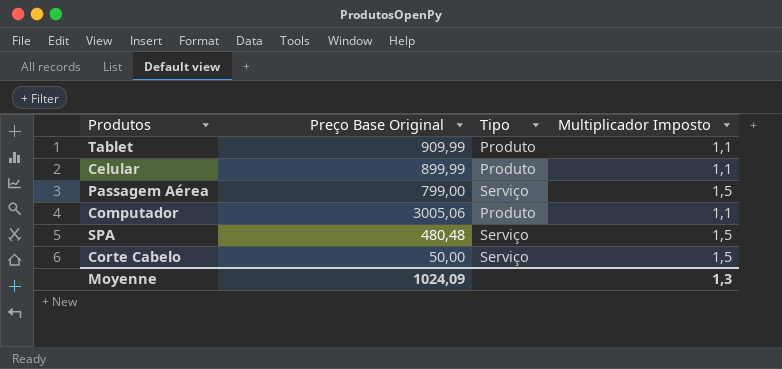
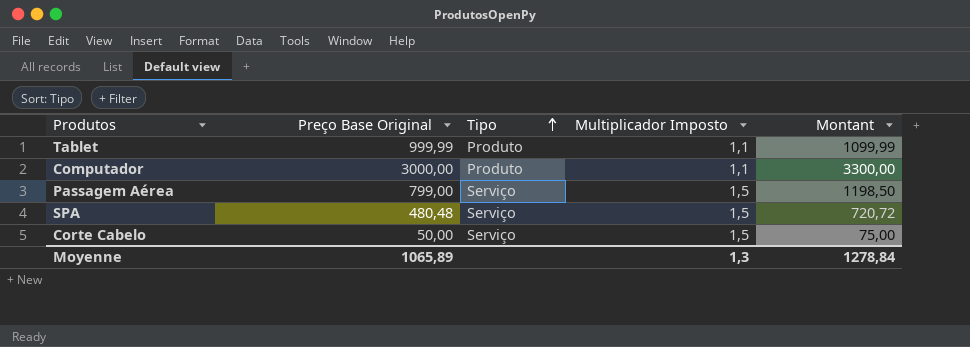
row order: none -> Tipo ascending
column Montant | formula: none -> [Preço Base Original] * [Multiplicador Imposto]
row Celular: 899,99 | Produto | 1,1 -> none
Tablet | Preço Base Original: 909,99 -> 999,99
Computador | Preço Base Original: 3005,06 -> 3000,00
Moyenne | Preço Base Original: 1024,09 -> 1065,89

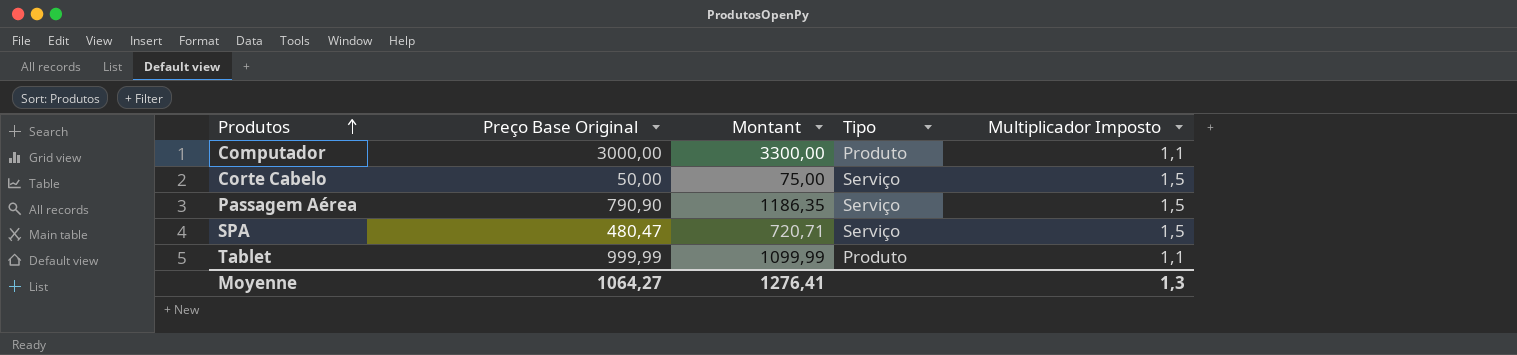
row order: Tipo ascending -> Produtos ascending
column Montant | position: 5 -> 3
Passagem Aérea | Preço Base Original: 799,00 -> 790,90
Passagem Aérea | Montant: 1198,50 -> 1186,35
SPA | Preço Base Original: 480,48 -> 480,47
SPA | Montant: 720,72 -> 720,71
Moyenne | Preço Base Original: 1065,89 -> 1064,27
Moyenne | Montant: 1278,84 -> 1276,41

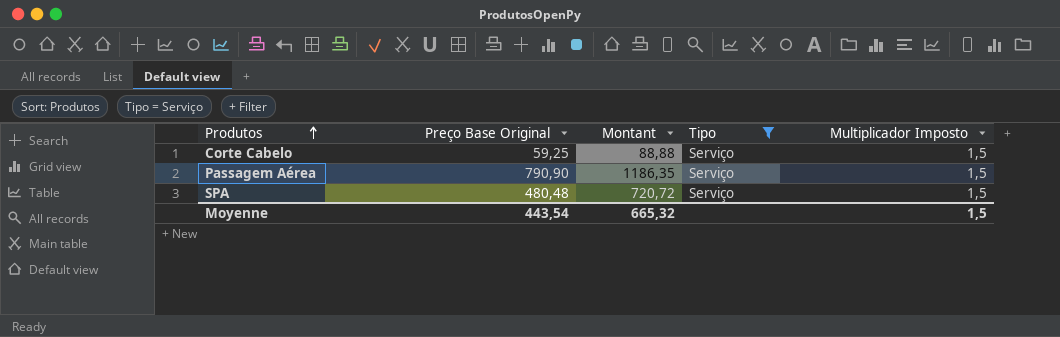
filter: none -> Tipo = Serviço
Corte Cabelo | Preço Base Original: 50,00 -> 59,25
Corte Cabelo | Montant: 75,00 -> 88,88
SPA | Preço Base Original: 480,47 -> 480,48
SPA | Montant: 720,71 -> 720,72
Moyenne | Preço Base Original: 1064,27 -> 443,54
Moyenne | Montant: 1276,41 -> 665,32
Moyenne | Multiplicador Imposto: 1,3 -> 1,5

